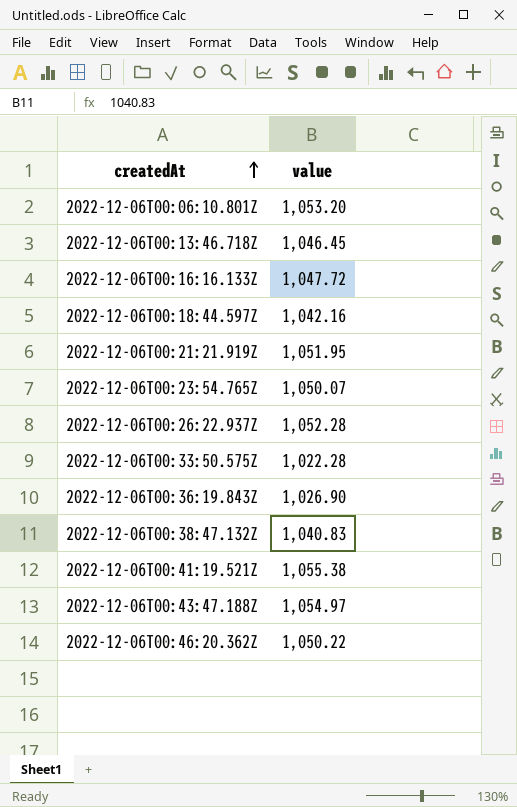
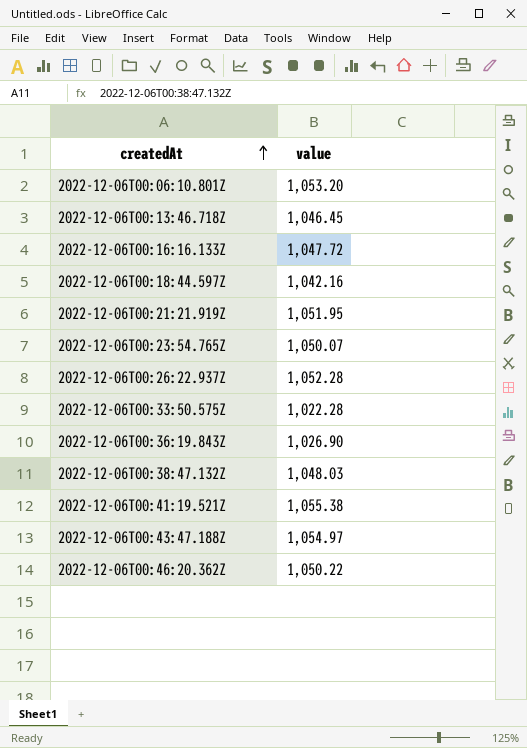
2022-12-06T00:38:47.132Z | value: 1,040.83 -> 1,048.03

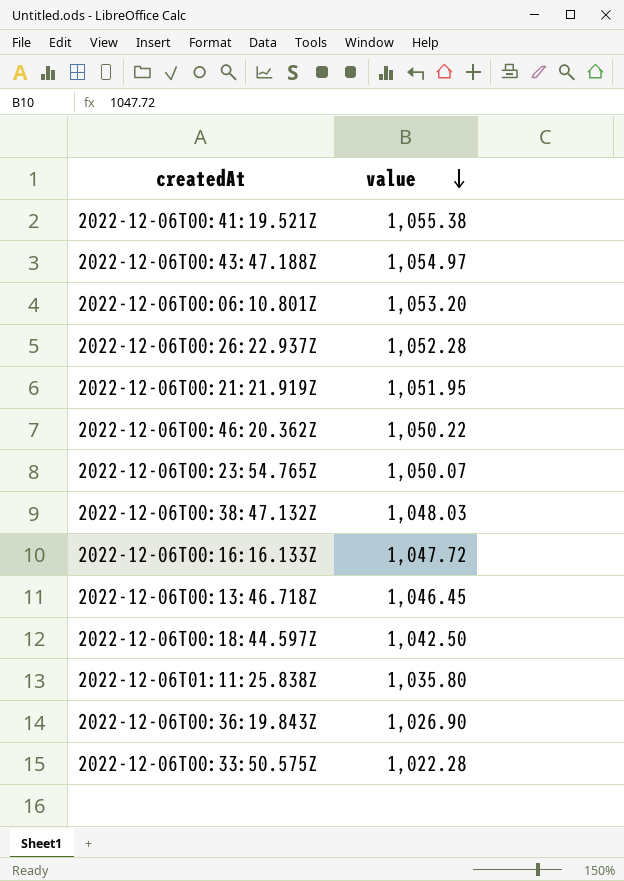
row order: createdAt ascending -> value descending
2022-12-06T00:18:44.597Z | value: 1,042.16 -> 1,042.50
row 2022-12-06T01:11:25.838Z: none -> 1,035.80

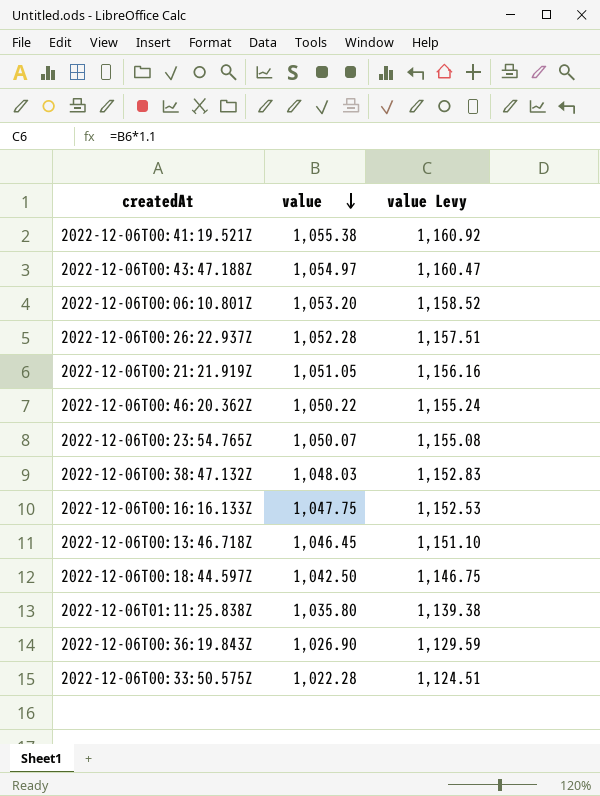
column value Levy | formula: none -> [value] * 1.1
2022-12-06T00:21:21.919Z | value: 1,051.95 -> 1,051.05
2022-12-06T00:16:16.133Z | value: 1,047.72 -> 1,047.75

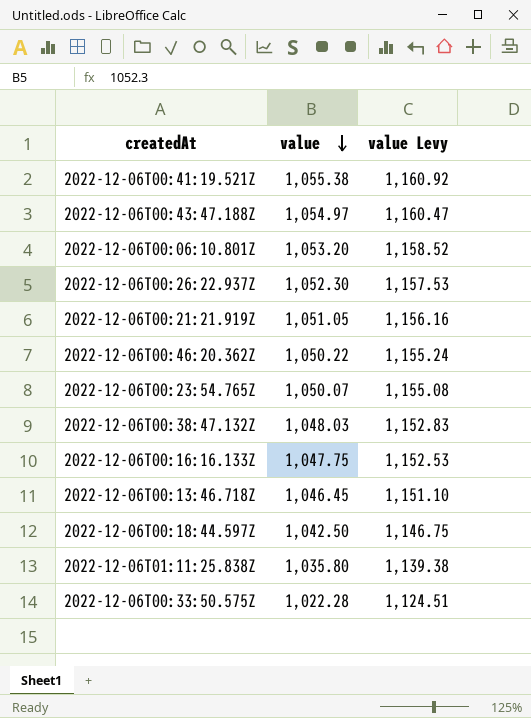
row 2022-12-06T00:36:19.843Z: 1,026.90 | 1,129.59 -> none
2022-12-06T00:26:22.937Z | value: 1,052.28 -> 1,052.30
2022-12-06T00:26:22.937Z | value Levy: 1,157.51 -> 1,157.53

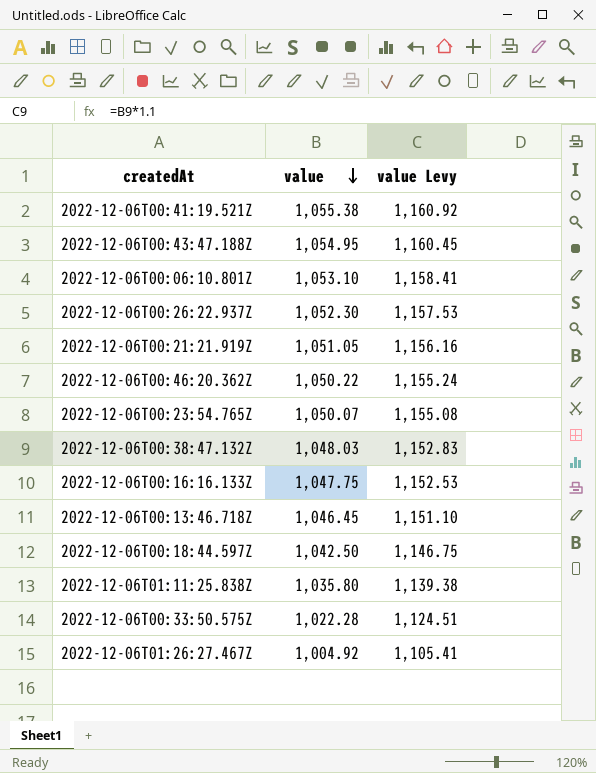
2022-12-06T00:43:47.188Z | value: 1,054.97 -> 1,054.95
2022-12-06T00:43:47.188Z | value Levy: 1,160.47 -> 1,160.45
2022-12-06T00:06:10.801Z | value: 1,053.20 -> 1,053.10
2022-12-06T00:06:10.801Z | value Levy: 1,158.52 -> 1,158.41
row 2022-12-06T01:26:27.467Z: none -> 1,004.92 | 1,105.41

